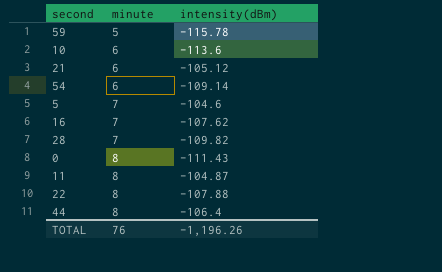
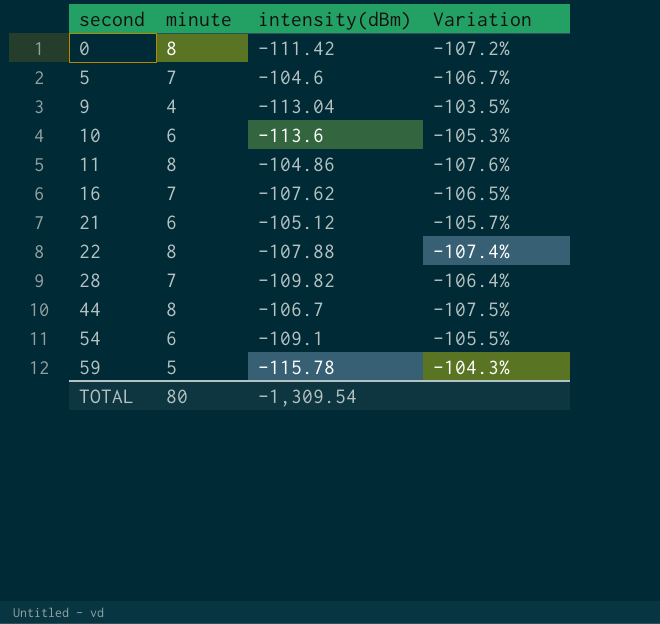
row order: minute ascending -> second ascending
column Variation | formula: none -> ([minute] - [intensity(dBm)]) / [intensity(dBm)]
0 | intensity(dBm): -111.43 -> -111.42
row 9: none -> 4 | -113.04 | -103.5%
11 | intensity(dBm): -104.87 -> -104.86
44 | intensity(dBm): -106.4 -> -106.7
54 | intensity(dBm): -109.14 -> -109.1
TOTAL | minute: 76 -> 80
TOTAL | intensity(dBm): -1,196.26 -> -1,309.54

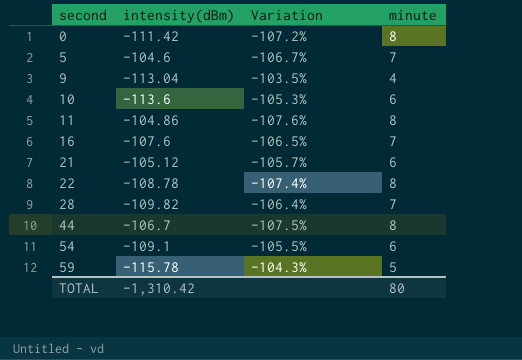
column minute | position: 2 -> 4
16 | intensity(dBm): -107.62 -> -107.6
22 | intensity(dBm): -107.88 -> -108.78
TOTAL | intensity(dBm): -1,309.54 -> -1,310.42

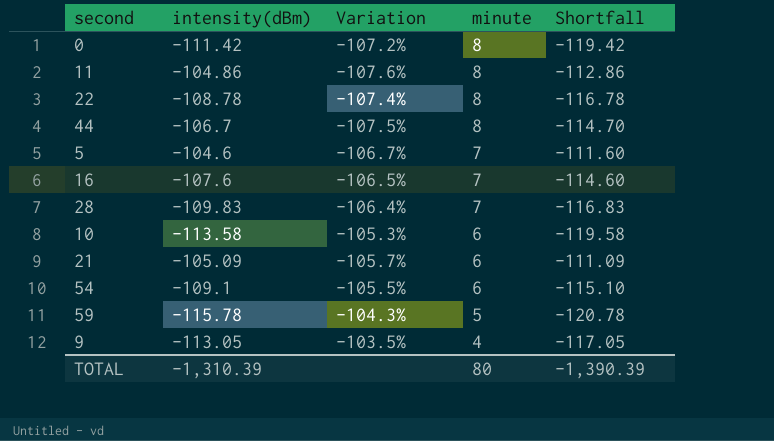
row order: second ascending -> minute descending
column Shortfall | formula: none -> [intensity(dBm)] - [minute]
28 | intensity(dBm): -109.82 -> -109.83
10 | intensity(dBm): -113.6 -> -113.58
21 | intensity(dBm): -105.12 -> -105.09
9 | intensity(dBm): -113.04 -> -113.05
TOTAL | intensity(dBm): -1,310.42 -> -1,310.39

